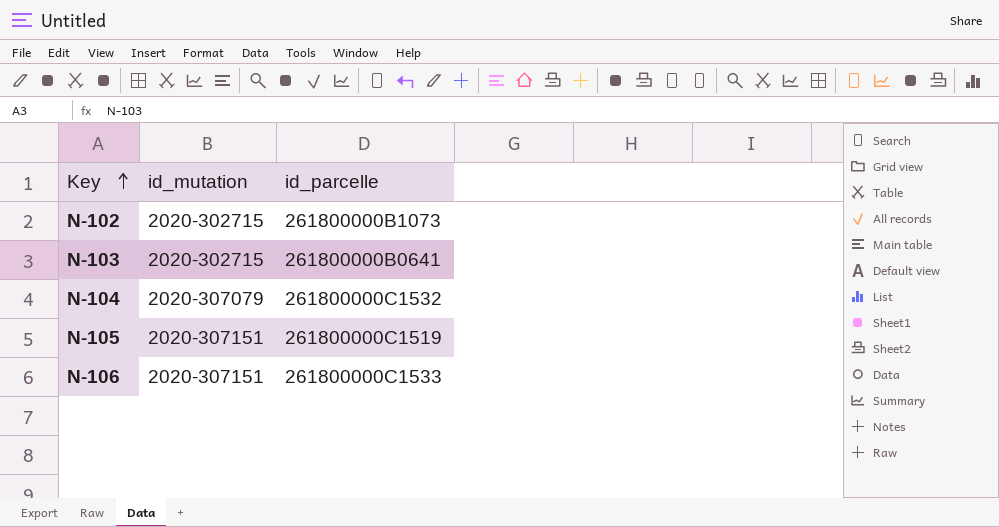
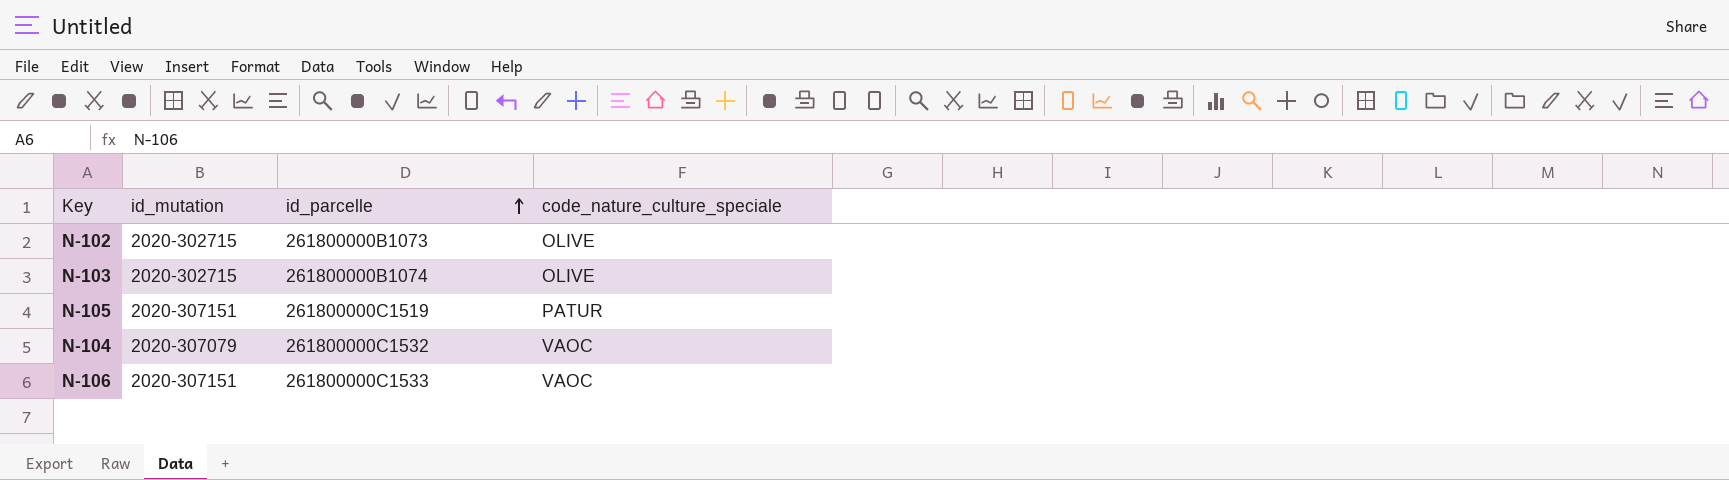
row order: Key ascending -> id_parcelle ascending
column code_nature_culture_speciale | position: none -> 4
N-103 | id_parcelle: 261800000B0641 -> 261800000B1074

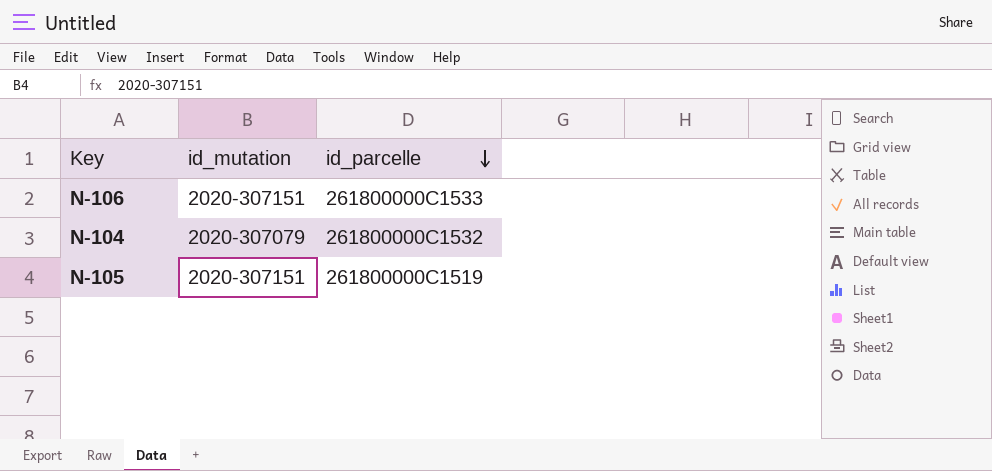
row order: id_parcelle ascending -> id_parcelle descending
column code_nature_culture_speciale | position: 4 -> none
row N-102: 2020-302715 | 261800000B1073 | OLIVE -> none
row N-103: 2020-302715 | 261800000B1074 | OLIVE -> none

